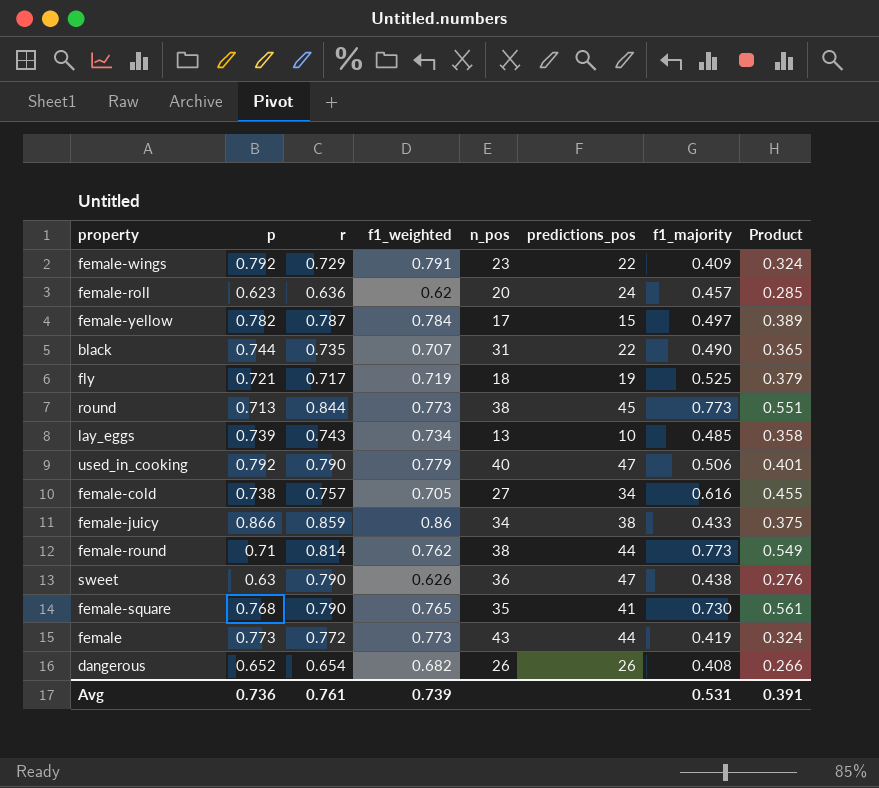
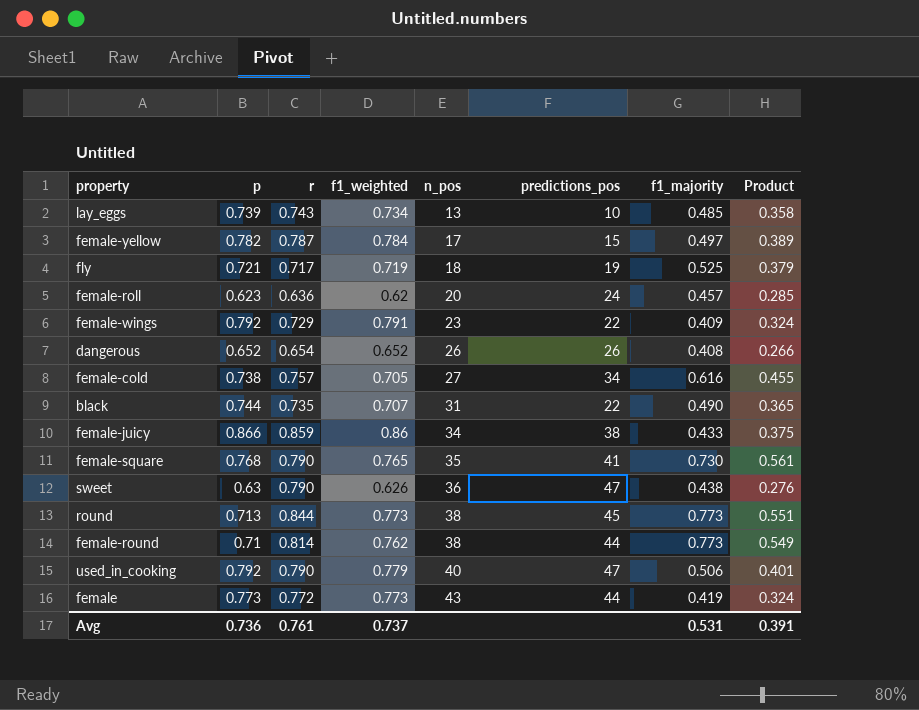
row order: none -> n_pos ascending
dangerous | f1_weighted: 0.682 -> 0.652
Avg | f1_weighted: 0.739 -> 0.737

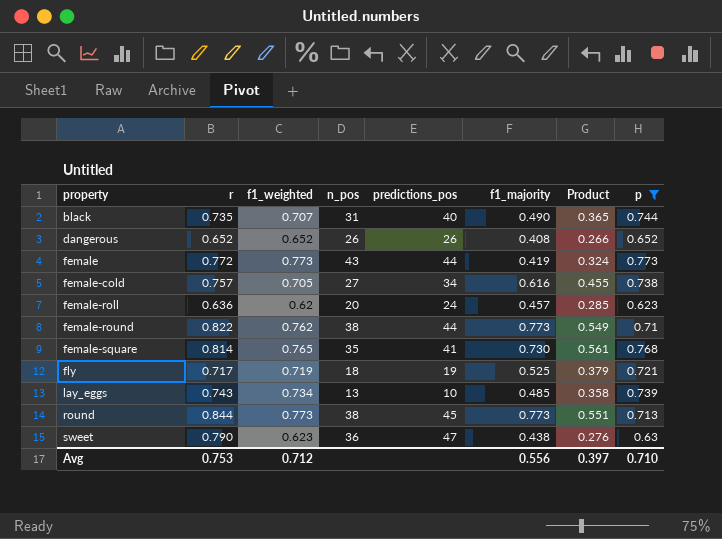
filter: none -> p <= 0.773
row order: n_pos ascending -> property ascending
column p | position: 2 -> 8
black | predictions_pos: 22 -> 40
dangerous | r: 0.654 -> 0.652
female-round | r: 0.814 -> 0.822
female-square | r: 0.790 -> 0.814
sweet | f1_weighted: 0.626 -> 0.623
Avg | r: 0.761 -> 0.753
Avg | f1_weighted: 0.737 -> 0.712
Avg | f1_majority: 0.531 -> 0.556
Avg | Product: 0.391 -> 0.397
Avg | p: 0.736 -> 0.710

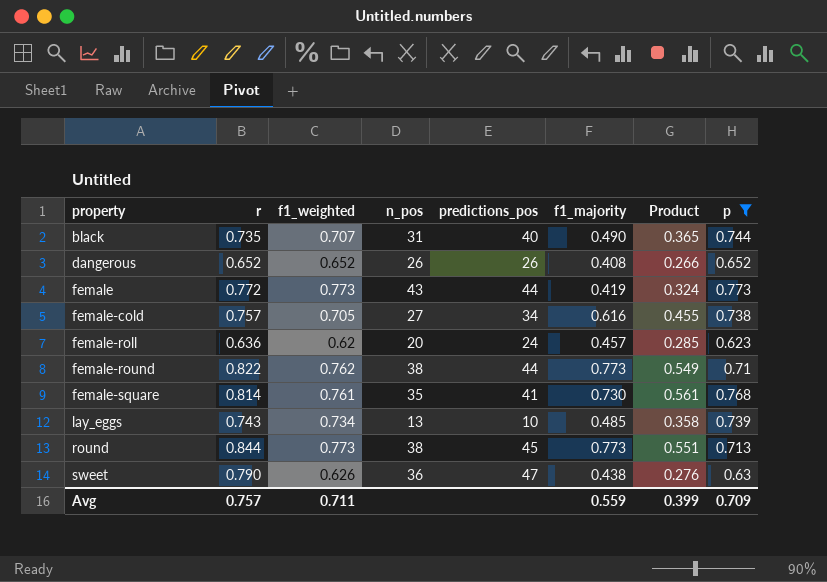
row fly: 0.717 | 0.719 | 18 | 19 | 0.525 | 0.379 | 0.721 -> none
female-square | f1_weighted: 0.765 -> 0.761
sweet | f1_weighted: 0.623 -> 0.626
Avg | r: 0.753 -> 0.757
Avg | f1_weighted: 0.712 -> 0.711
Avg | f1_majority: 0.556 -> 0.559
Avg | Product: 0.397 -> 0.399
Avg | p: 0.710 -> 0.709

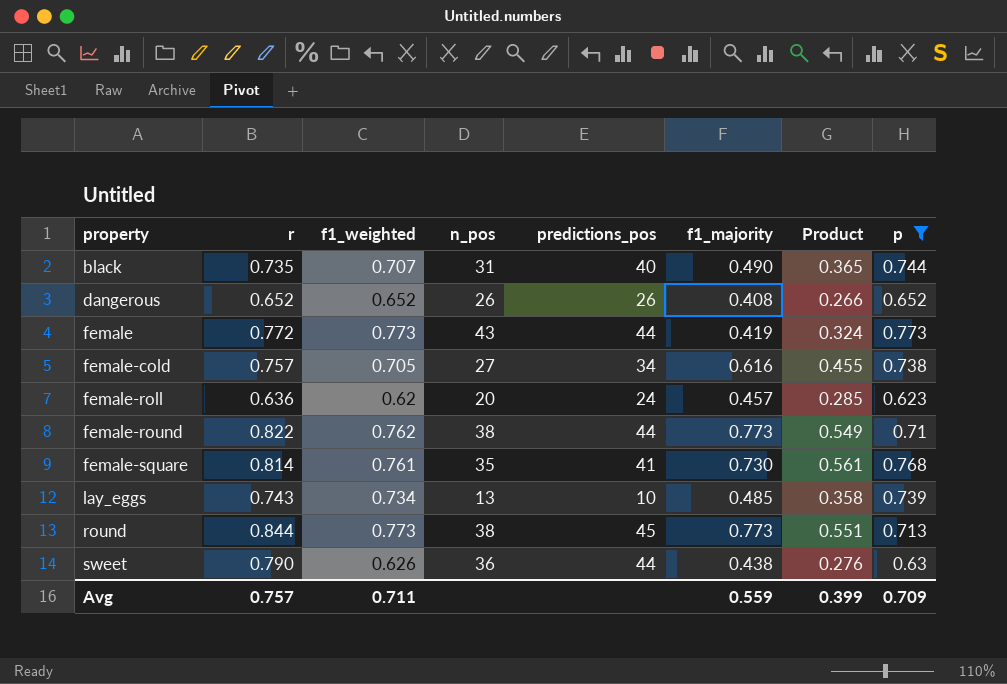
sweet | predictions_pos: 47 -> 44

